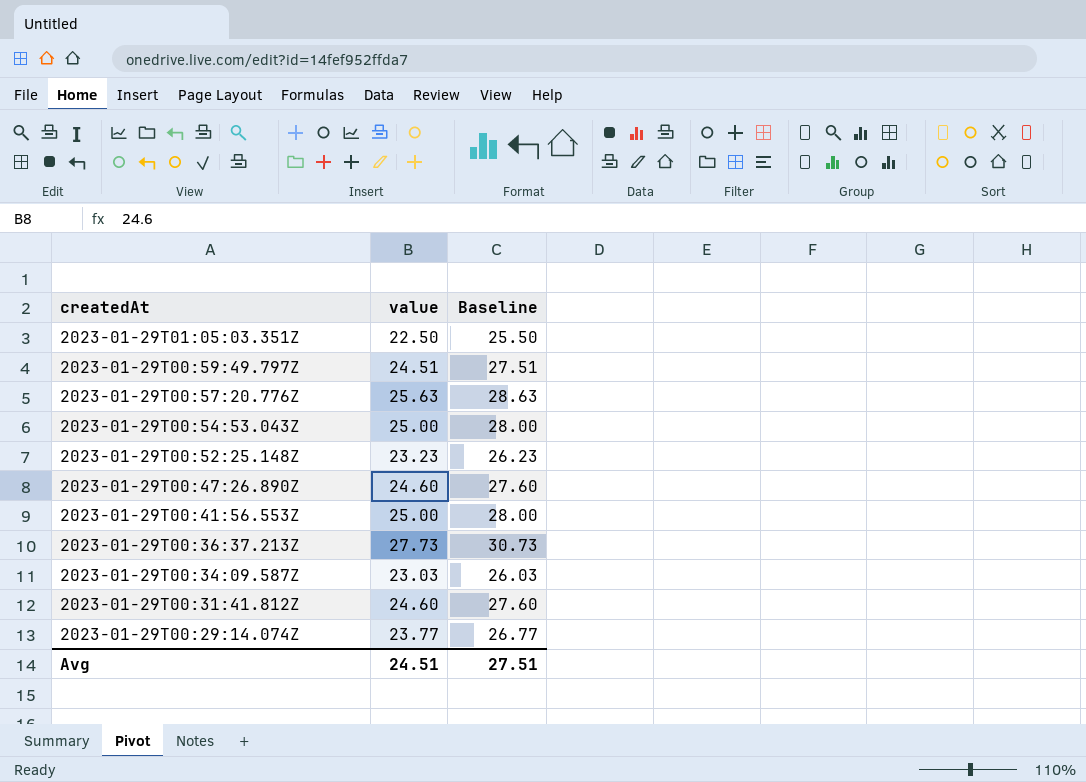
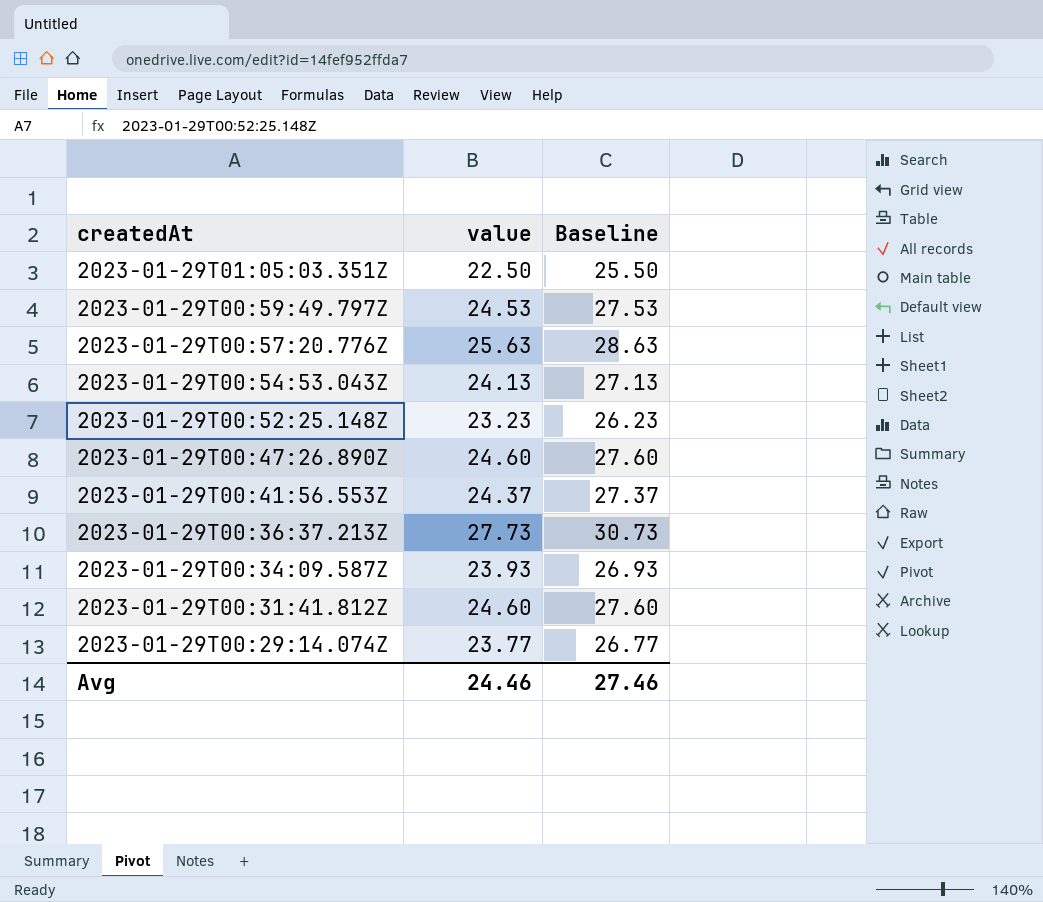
2023-01-29T00:59:49.797Z | value: 24.51 -> 24.53
2023-01-29T00:59:49.797Z | Baseline: 27.51 -> 27.53
2023-01-29T00:54:53.043Z | value: 25.00 -> 24.13
2023-01-29T00:54:53.043Z | Baseline: 28.00 -> 27.13
2023-01-29T00:41:56.553Z | value: 25.00 -> 24.37
2023-01-29T00:41:56.553Z | Baseline: 28.00 -> 27.37
2023-01-29T00:34:09.587Z | value: 23.03 -> 23.93
2023-01-29T00:34:09.587Z | Baseline: 26.03 -> 26.93
Avg | value: 24.51 -> 24.46
Avg | Baseline: 27.51 -> 27.46

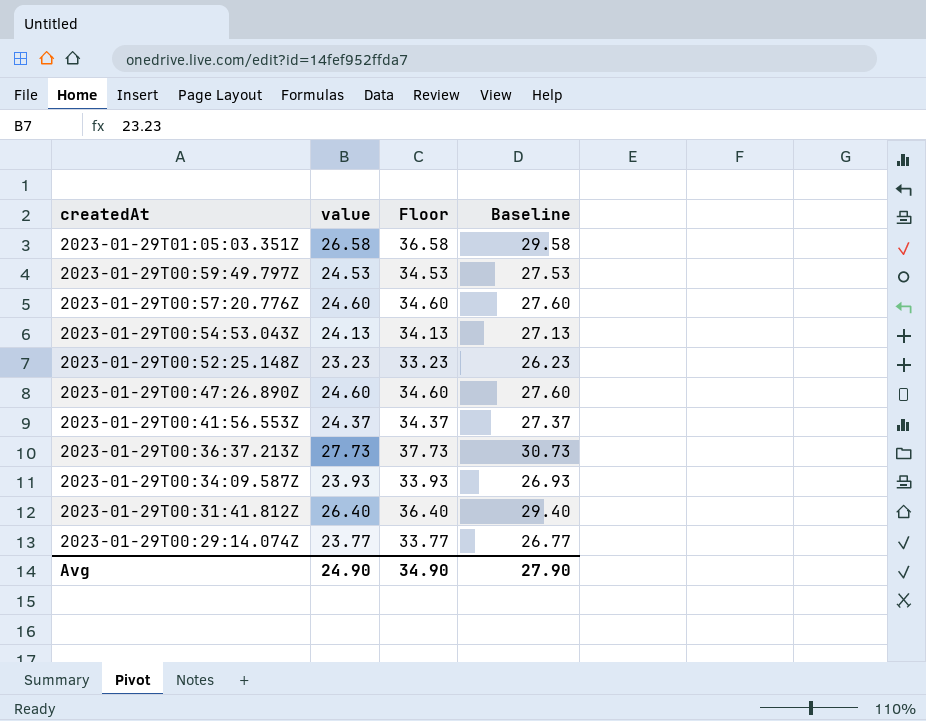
column Floor | formula: none -> [value] + 10
2023-01-29T01:05:03.351Z | value: 22.50 -> 26.58
2023-01-29T01:05:03.351Z | Baseline: 25.50 -> 29.58
2023-01-29T00:57:20.776Z | value: 25.63 -> 24.60
2023-01-29T00:57:20.776Z | Baseline: 28.63 -> 27.60
2023-01-29T00:31:41.812Z | value: 24.60 -> 26.40
2023-01-29T00:31:41.812Z | Baseline: 27.60 -> 29.40
Avg | value: 24.46 -> 24.90
Avg | Baseline: 27.46 -> 27.90

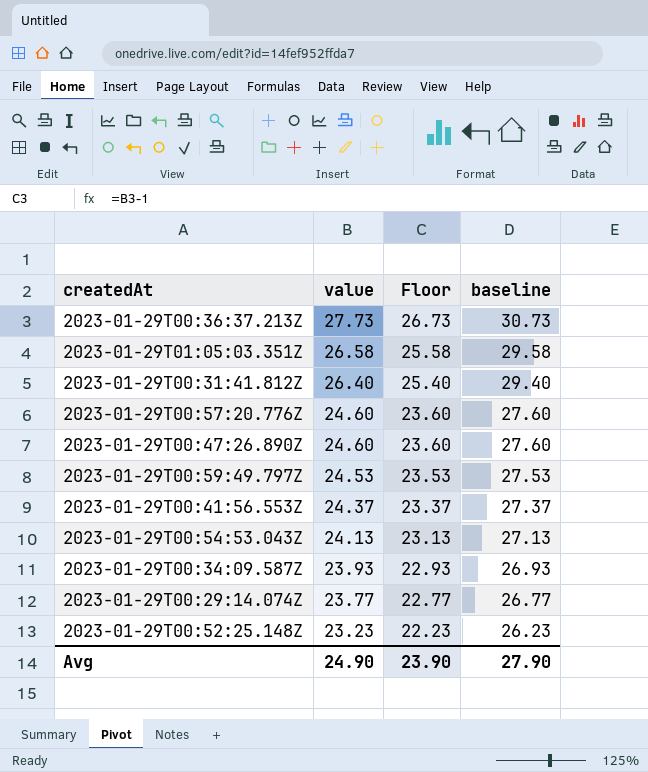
row order: createdAt descending -> value descending
column Floor | formula: [value] + 10 -> [value] - 1
column name: Baseline -> baseline
Avg | Floor: 34.90 -> 23.90

